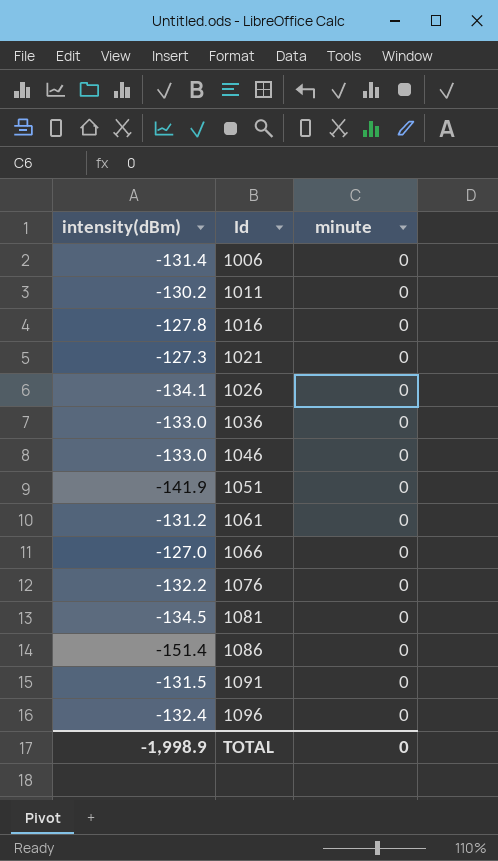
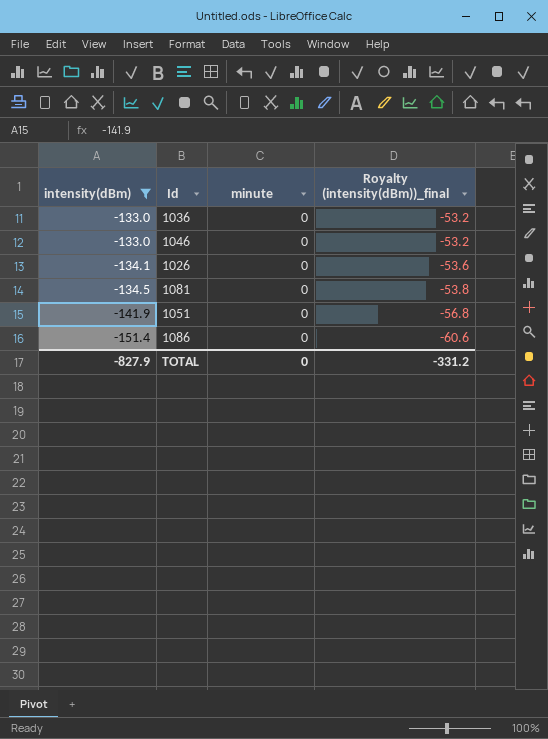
filter: none -> intensity(dBm) <= -133.0
row order: Id ascending -> intensity(dBm) descending
column Royalty (intensity(dBm))_final | formula: none -> [intensity(dBm)] * 0.4
TOTAL | intensity(dBm): -1,998.9 -> -827.9

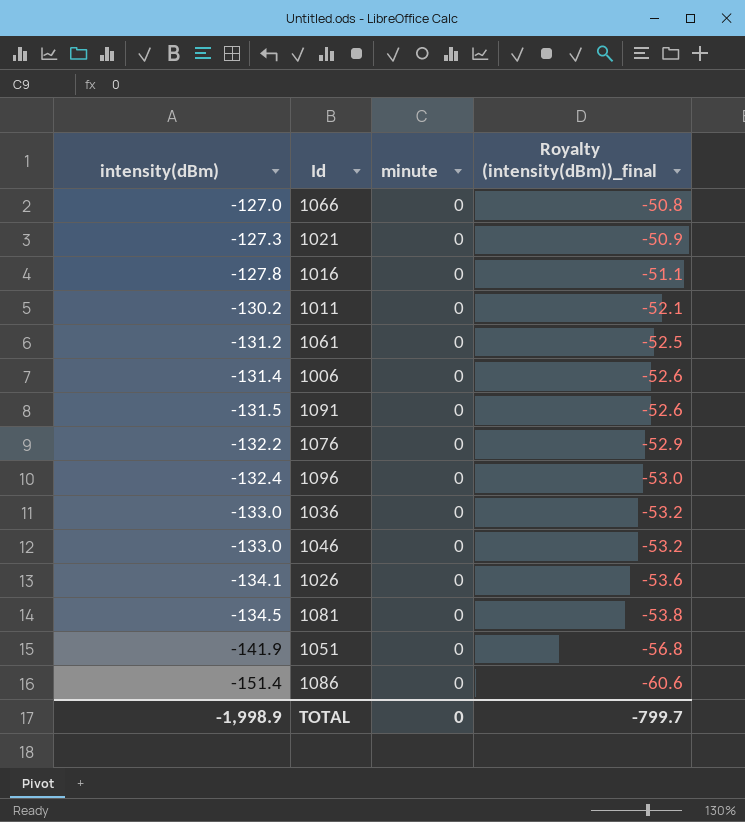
filter: intensity(dBm) <= -133.0 -> none
TOTAL | intensity(dBm): -827.9 -> -1,998.9
TOTAL | Royalty (intensity(dBm))_final: -331.2 -> -799.7

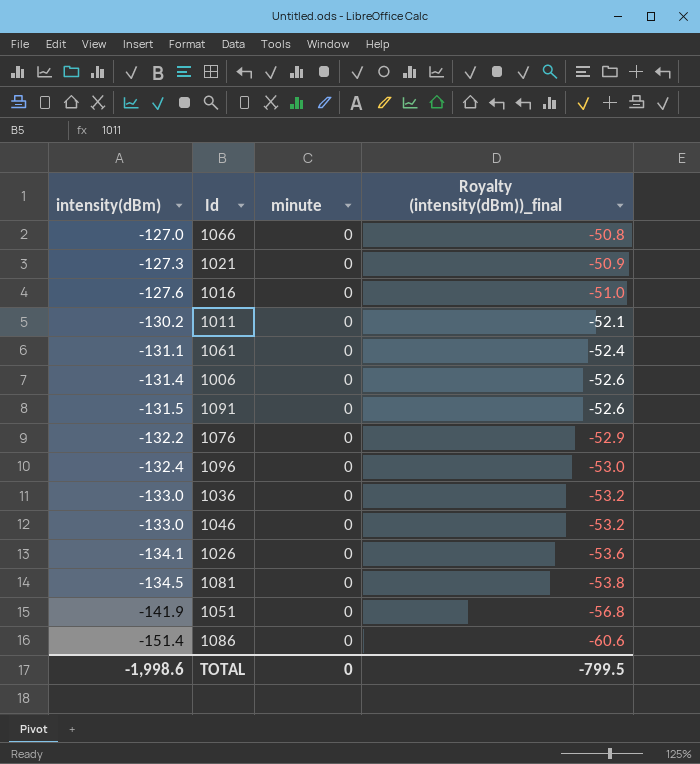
1016 | intensity(dBm): -127.8 -> -127.6
1016 | Royalty (intensity(dBm))_final: -51.1 -> -51.0
1061 | intensity(dBm): -131.2 -> -131.1
1061 | Royalty (intensity(dBm))_final: -52.5 -> -52.4
TOTAL | intensity(dBm): -1,998.9 -> -1,998.6
TOTAL | Royalty (intensity(dBm))_final: -799.7 -> -799.5

